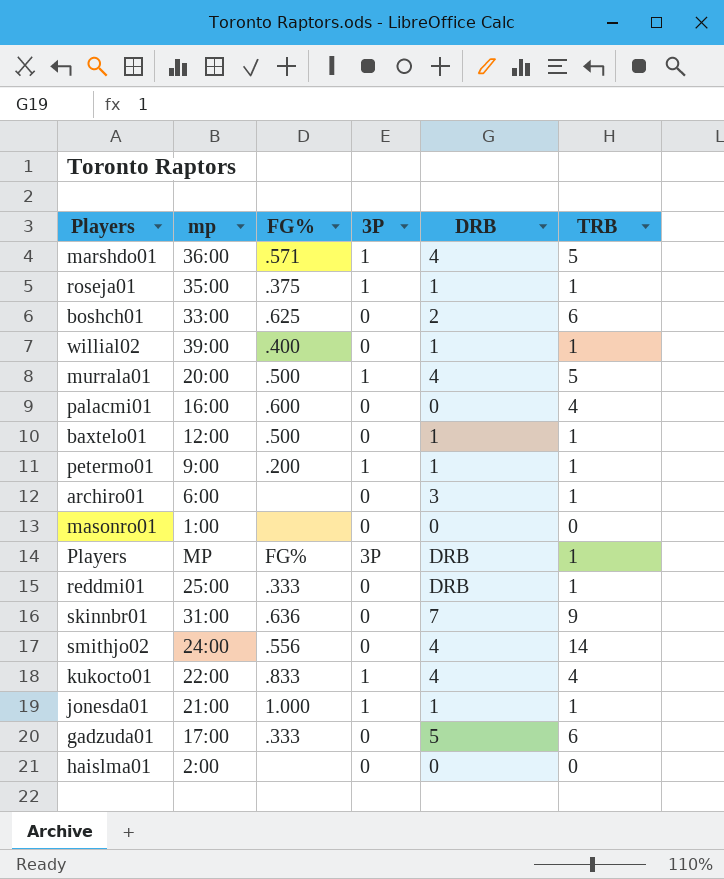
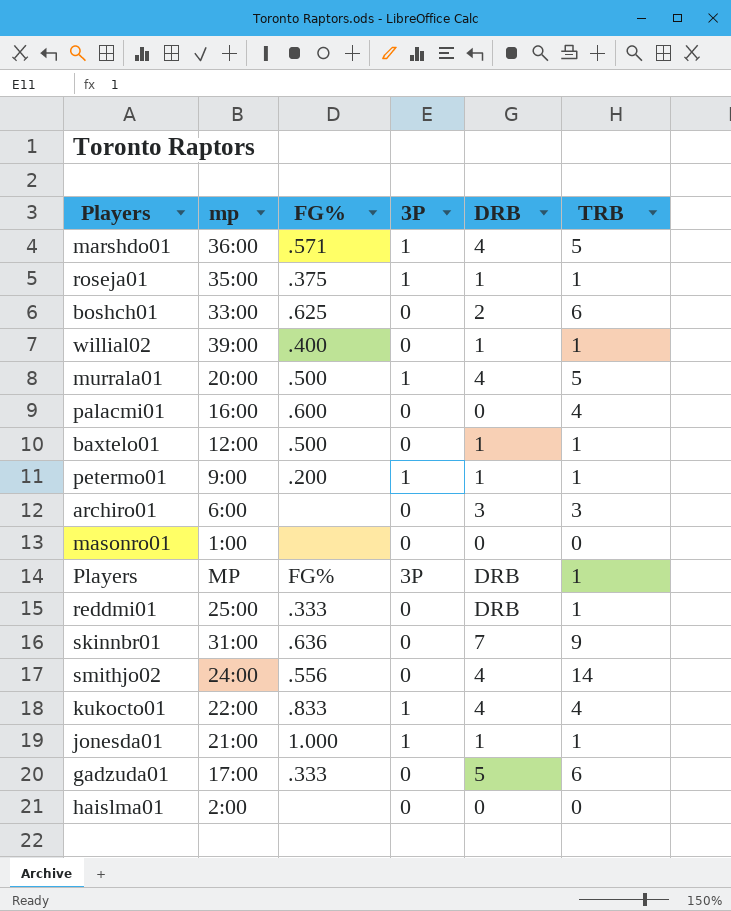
archiro01 | TRB: 1 -> 3

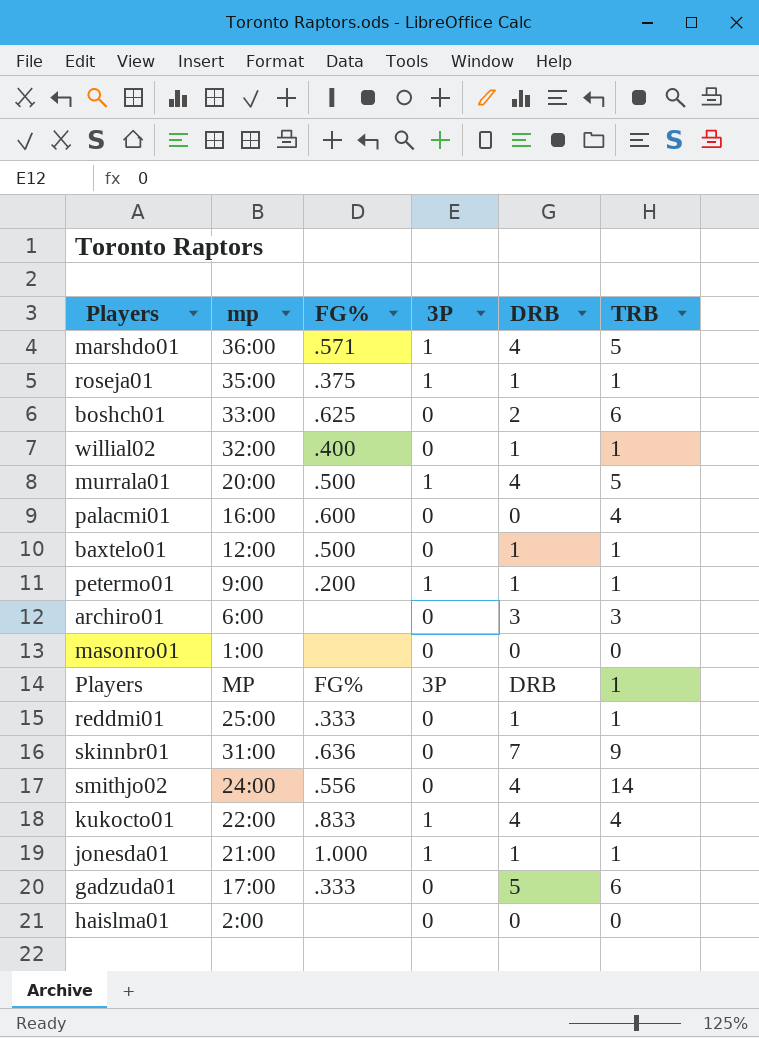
willial02 | mp: 39:00 -> 32:00
reddmi01 | DRB: DRB -> 1

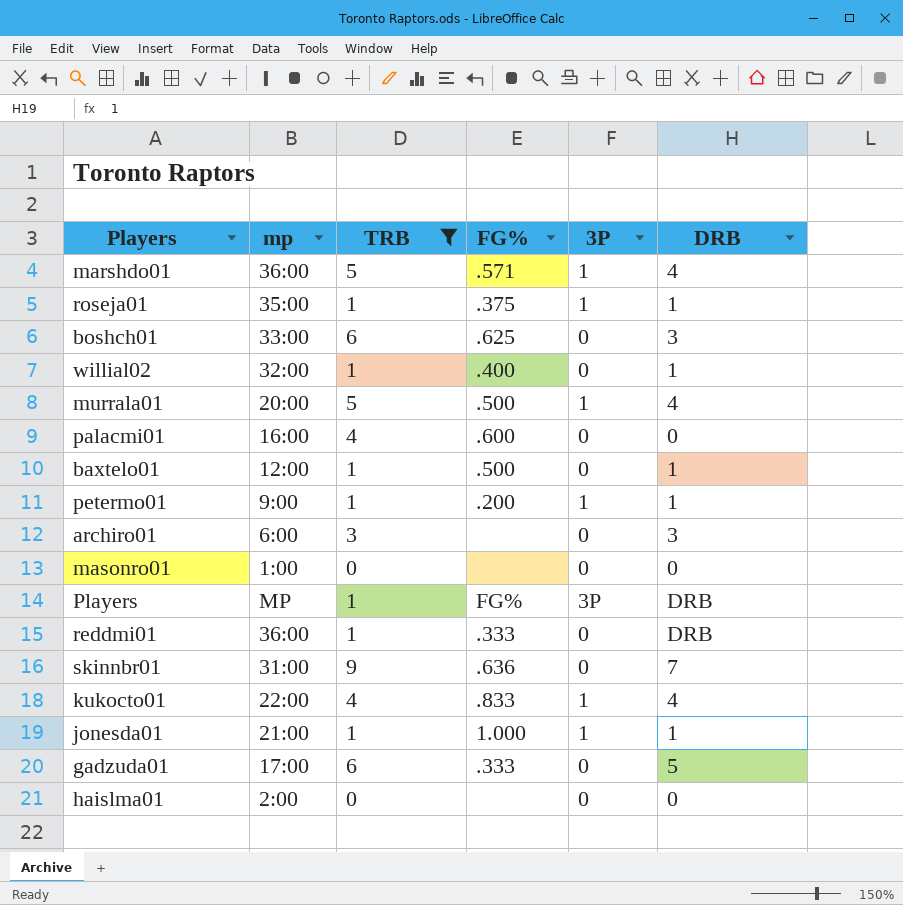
filter: none -> TRB != 14
column TRB | position: 6 -> 3
boshch01 | DRB: 2 -> 3
reddmi01 | mp: 25:00 -> 36:00
reddmi01 | DRB: 1 -> DRB

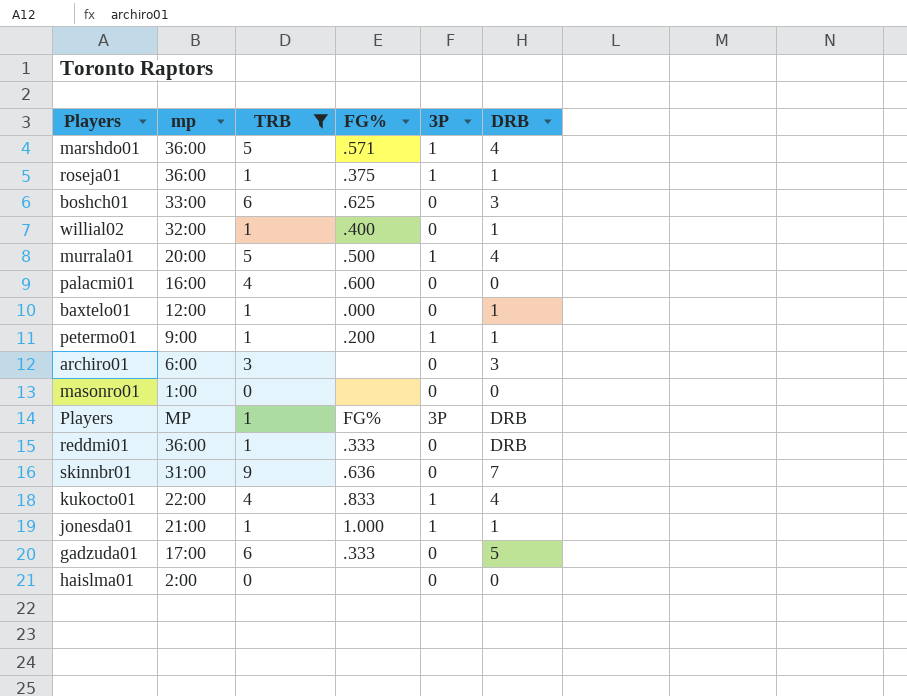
roseja01 | mp: 35:00 -> 36:00
baxtelo01 | FG%: .500 -> .000

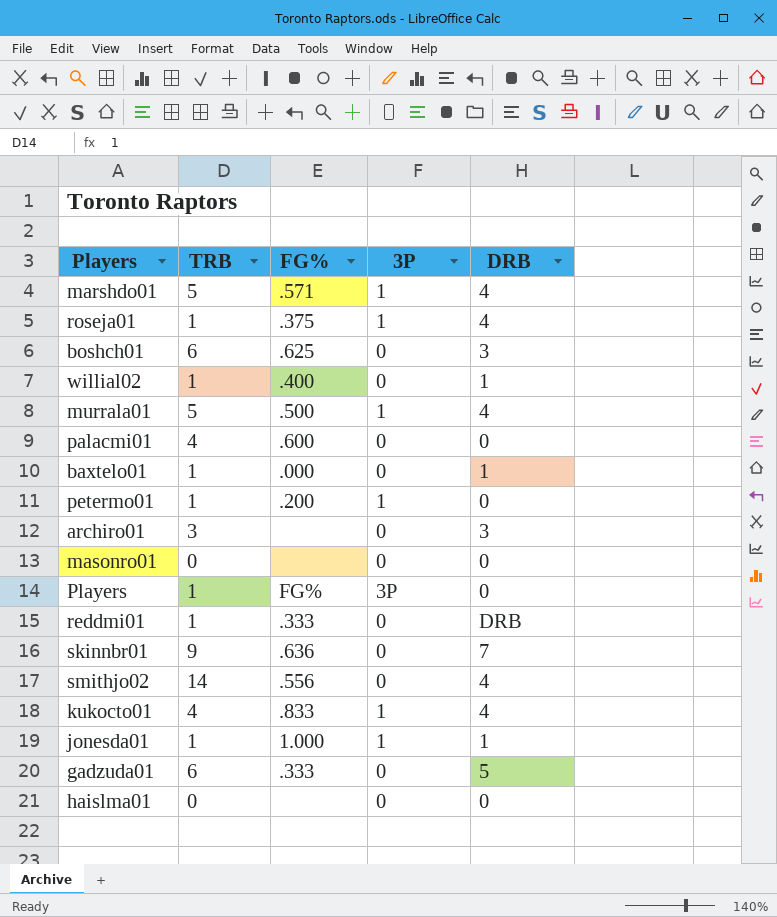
filter: TRB != 14 -> none
column mp | position: 2 -> none
roseja01 | DRB: 1 -> 4
petermo01 | DRB: 1 -> 0
Players | DRB: DRB -> 0

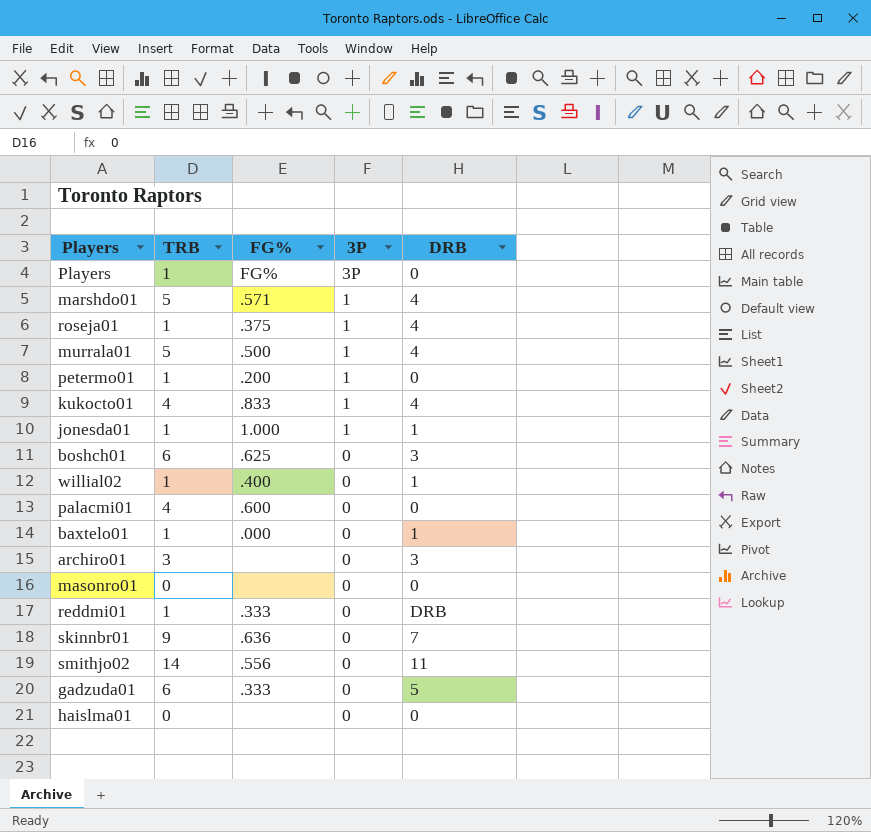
row order: none -> 3P descending
smithjo02 | DRB: 4 -> 11

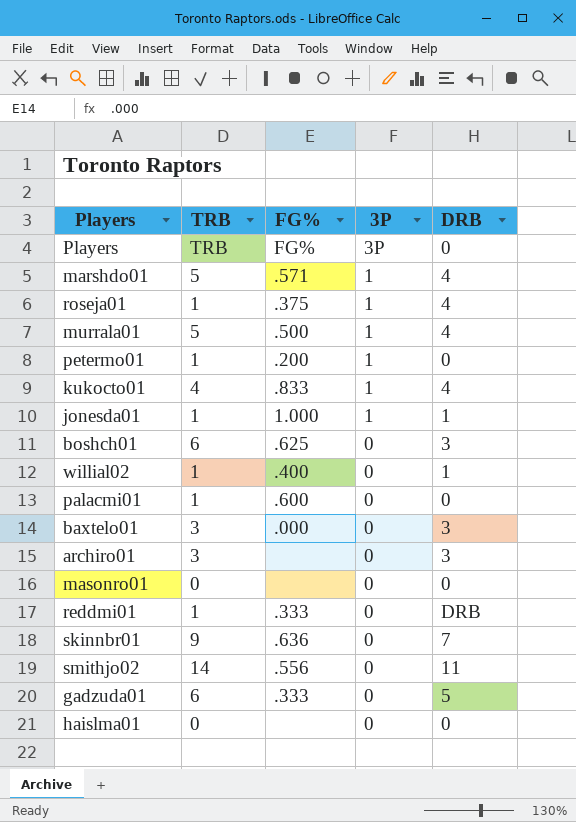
Players | TRB: 1 -> TRB
palacmi01 | TRB: 4 -> 1
baxtelo01 | TRB: 1 -> 3
baxtelo01 | DRB: 1 -> 3

